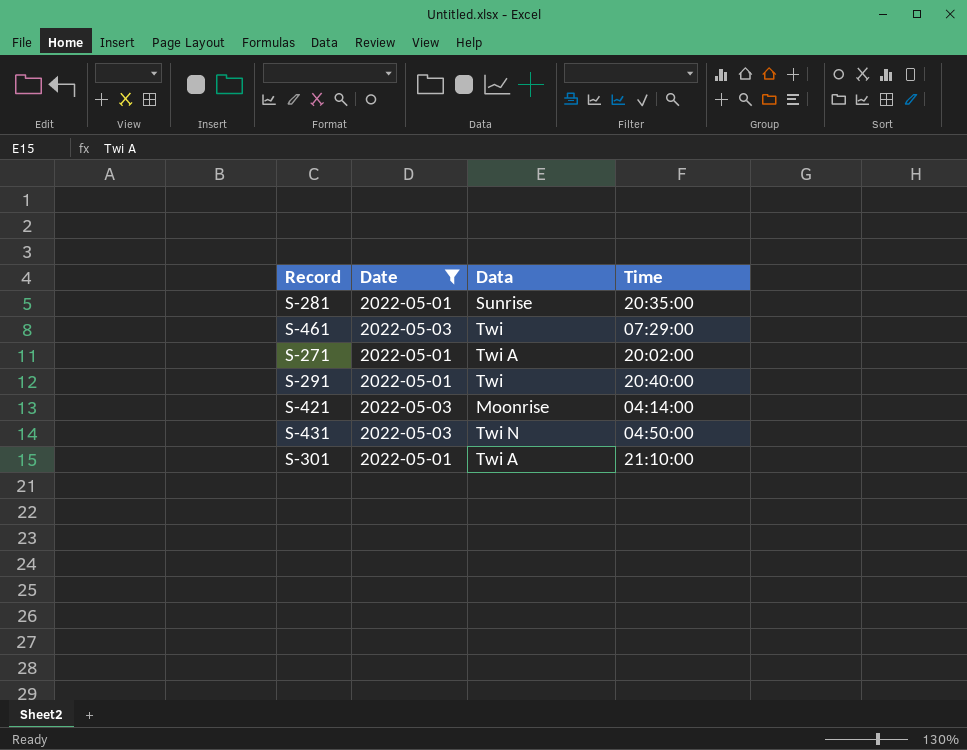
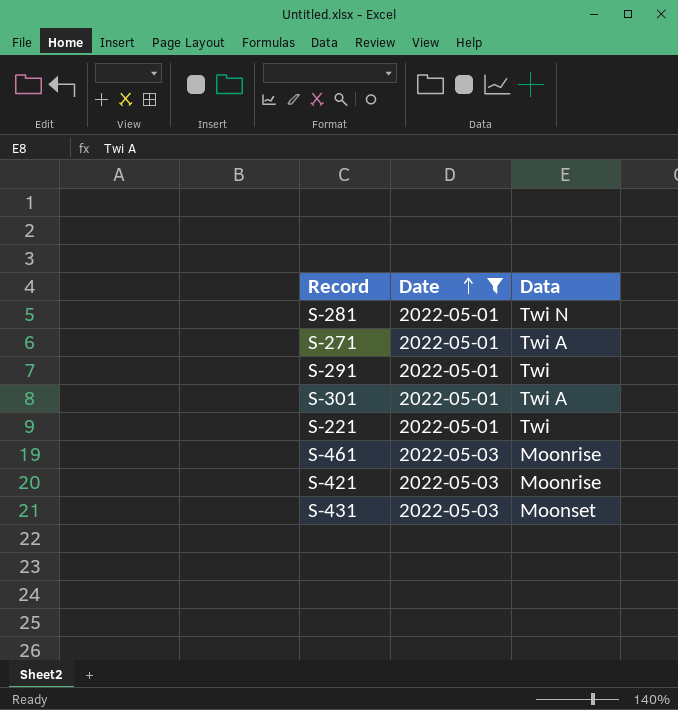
row order: none -> Date ascending
column Time | position: 4 -> none
S-281 | Data: Sunrise -> Twi N
row S-221: none -> 2022-05-01 | Twi
S-461 | Data: Twi -> Moonrise
S-431 | Data: Twi N -> Moonset

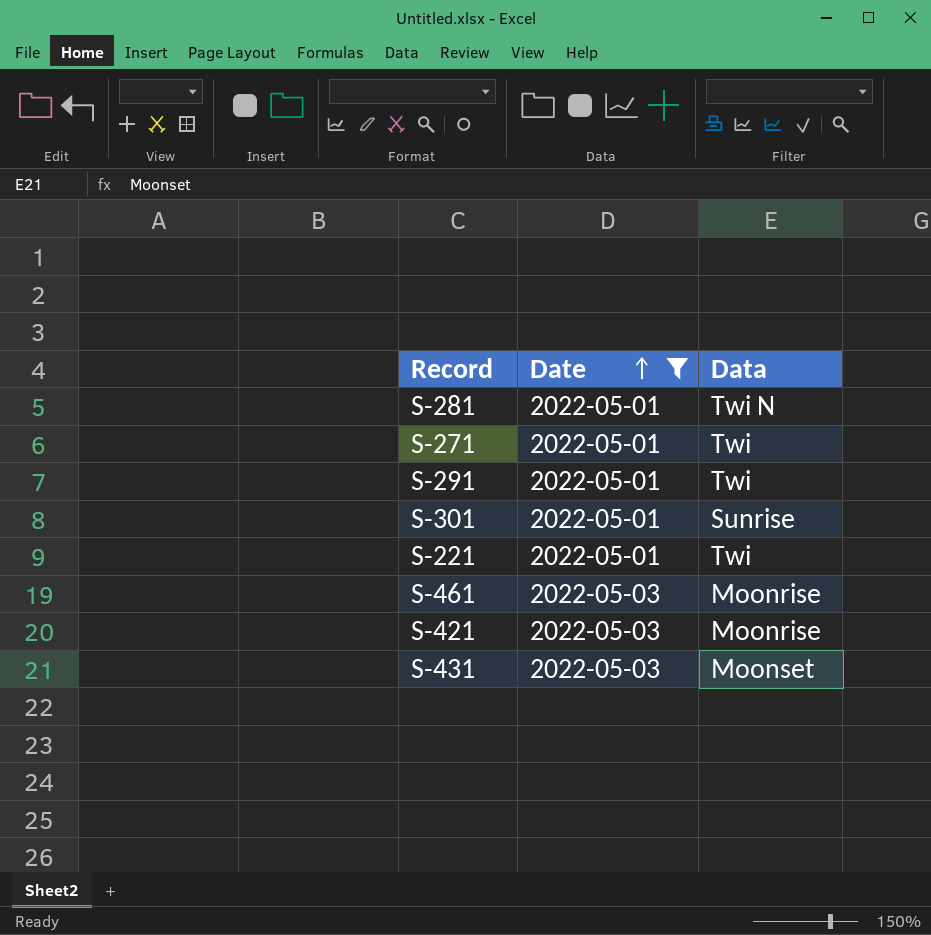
S-271 | Data: Twi A -> Twi
S-301 | Data: Twi A -> Sunrise

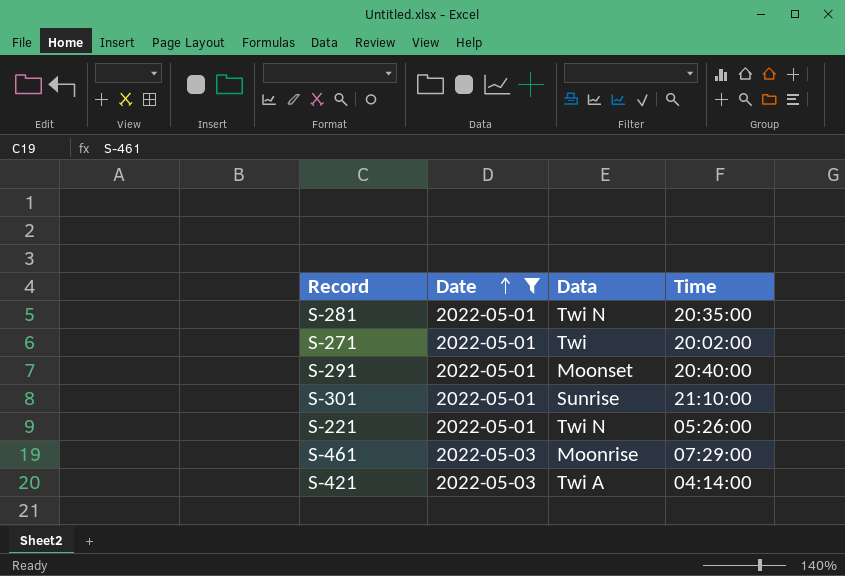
column Time | position: none -> 4
row S-431: 2022-05-03 | Moonset -> none
S-291 | Data: Twi -> Moonset
S-221 | Data: Twi -> Twi N
S-421 | Data: Moonrise -> Twi A

